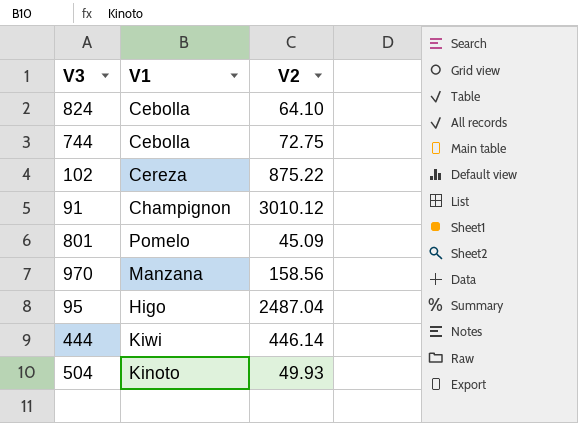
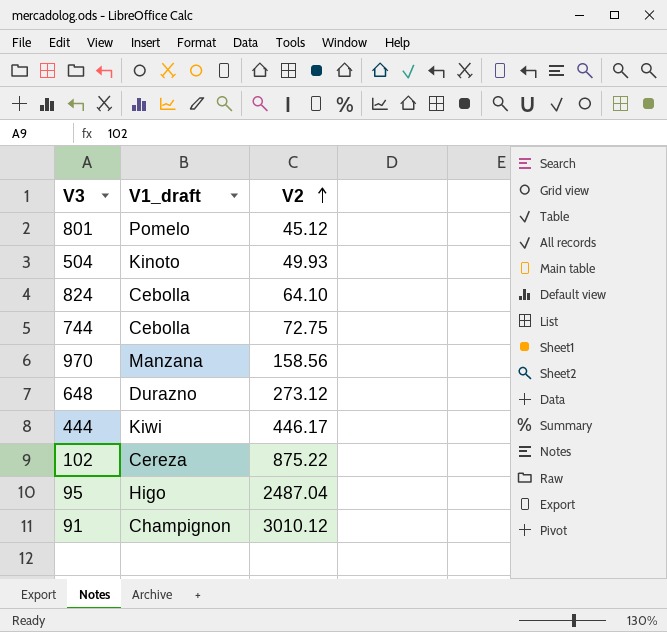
row order: none -> V2 ascending
column name: V1 -> V1_draft
801 | V2: 45.09 -> 45.12
row 648: none -> Durazno | 273.12
444 | V2: 446.14 -> 446.17

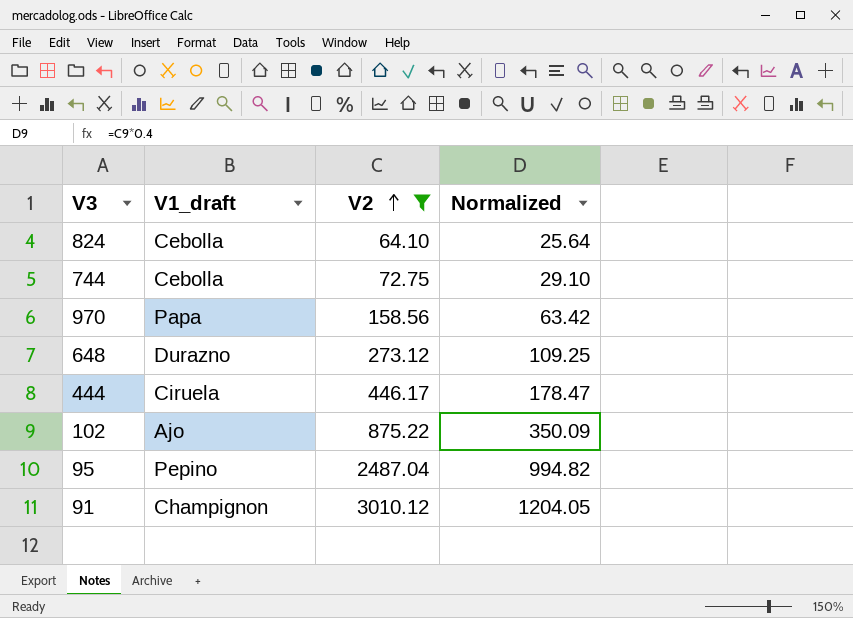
filter: none -> V2 >= 64.10
column Normalized | formula: none -> [V2] * 0.4
970 | V1_draft: Manzana -> Papa
444 | V1_draft: Kiwi -> Ciruela
102 | V1_draft: Cereza -> Ajo
95 | V1_draft: Higo -> Pepino

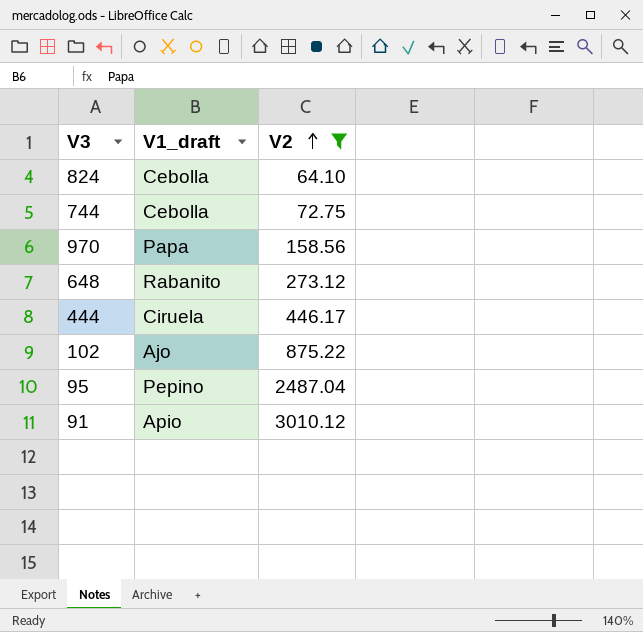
column Normalized | formula: [V2] * 0.4 -> none
648 | V1_draft: Durazno -> Rabanito
91 | V1_draft: Champignon -> Apio

